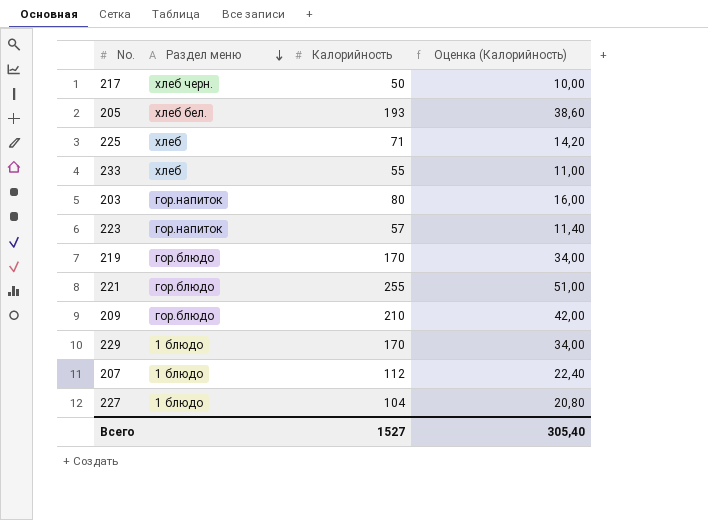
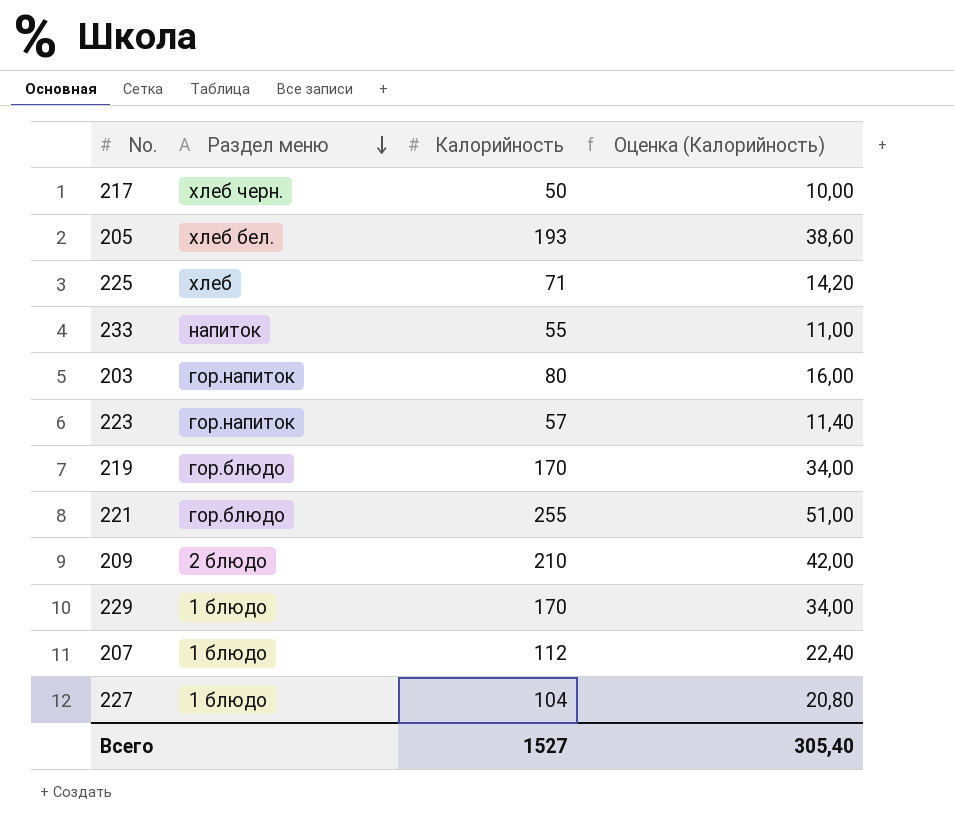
233 | Раздел меню: хлеб -> напиток
209 | Раздел меню: гор.блюдо -> 2 блюдо

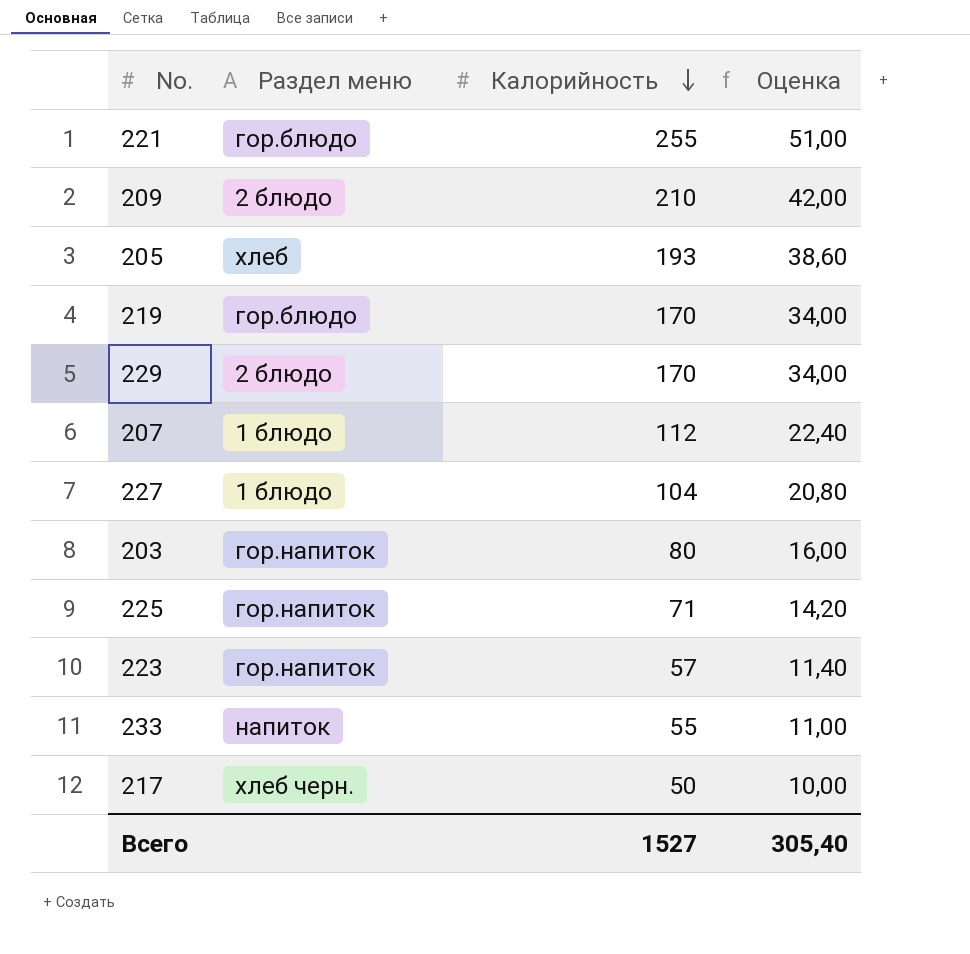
row order: Раздел меню descending -> Калорийность descending
column name: Оценка (Калорийность) -> Оценка
205 | Раздел меню: хлеб бел. -> хлеб
229 | Раздел меню: 1 блюдо -> 2 блюдо
225 | Раздел меню: хлеб -> гор.напиток

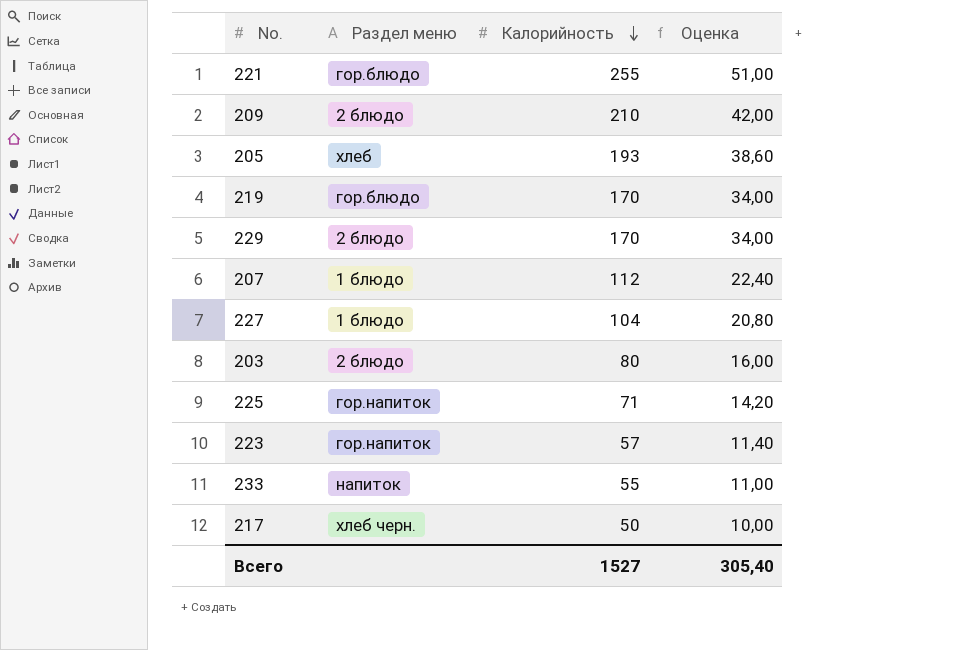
203 | Раздел меню: гор.напиток -> 2 блюдо

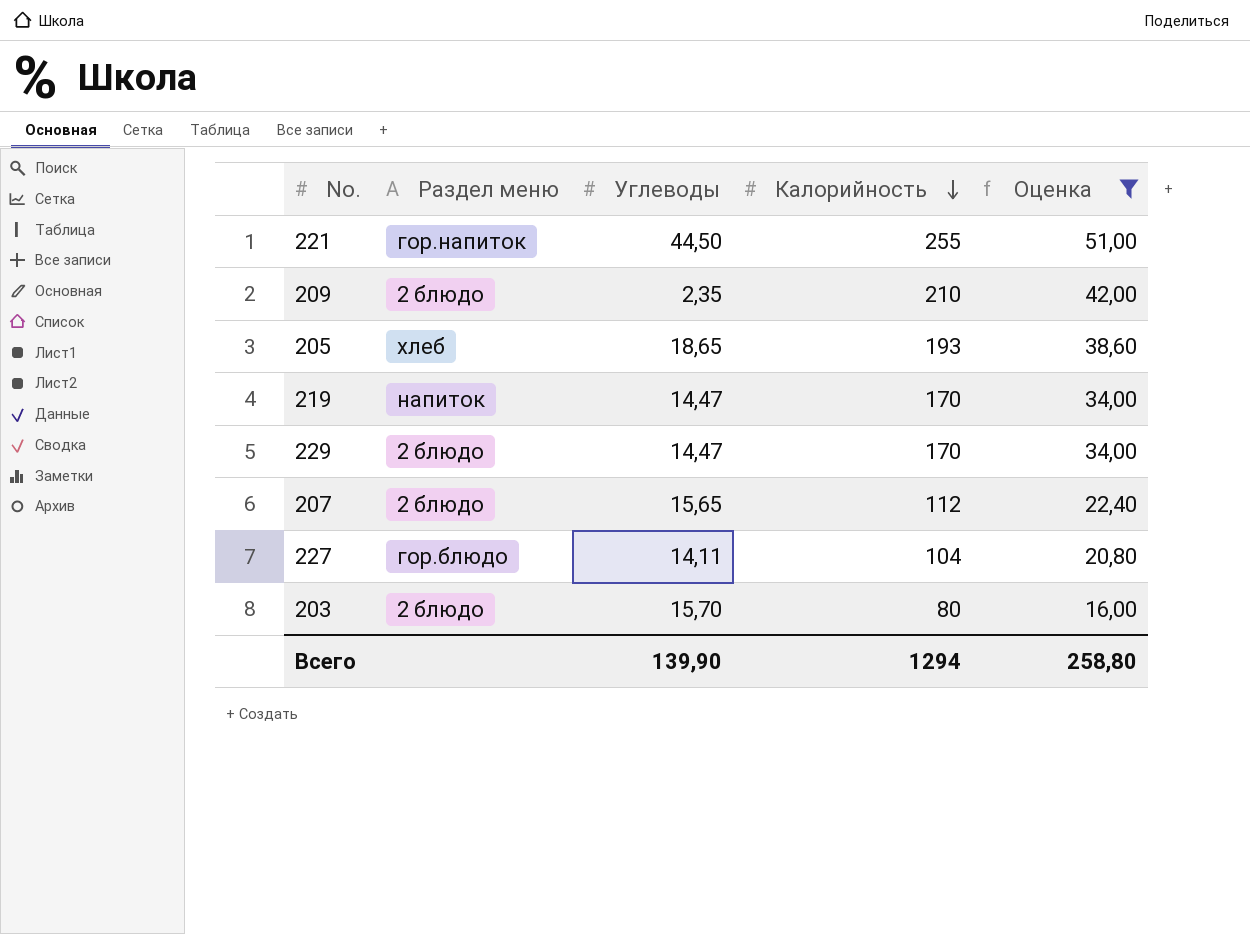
filter: none -> Оценка >= 16,00
column Углеводы | position: none -> 3
221 | Раздел меню: гор.блюдо -> гор.напиток
219 | Раздел меню: гор.блюдо -> напиток
207 | Раздел меню: 1 блюдо -> 2 блюдо
227 | Раздел меню: 1 блюдо -> гор.блюдо
Всего | Калорийность: 1527 -> 1294
Всего | Оценка: 305,40 -> 258,80

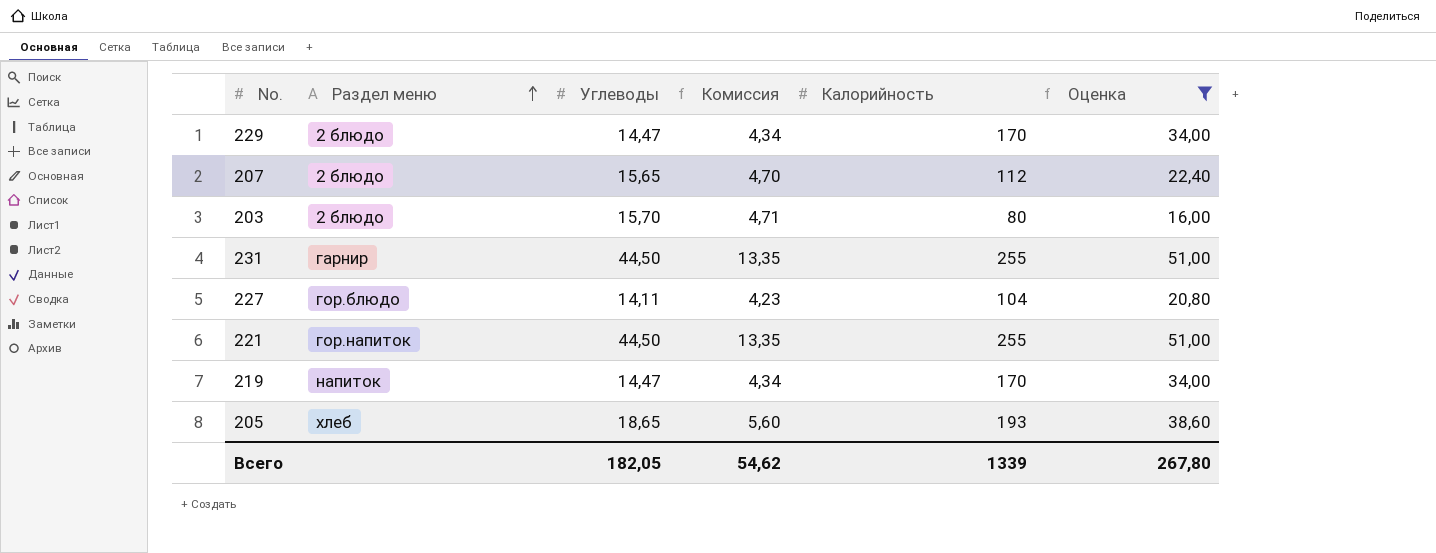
row order: Калорийность descending -> Раздел меню ascending
column Комиссия | formula: none -> [Углеводы] * 0,3
row 209: 2 блюдо | 2,35 | 210 | 42,00 -> none
row 231: none -> гарнир | 44,50 | 13,35 | 255 | 51,00
Всего | Углеводы: 139,90 -> 182,05
Всего | Калорийность: 1294 -> 1339
Всего | Оценка: 258,80 -> 267,80

